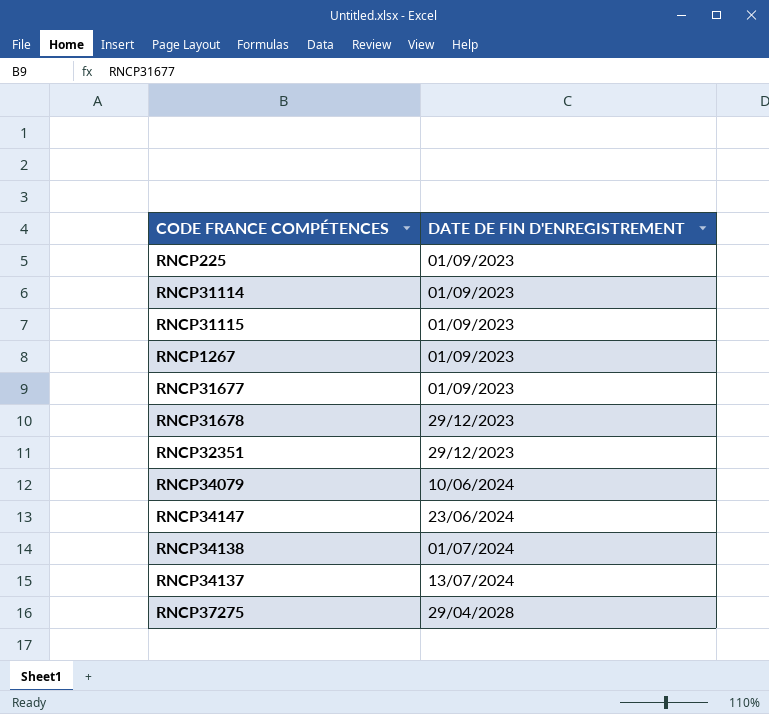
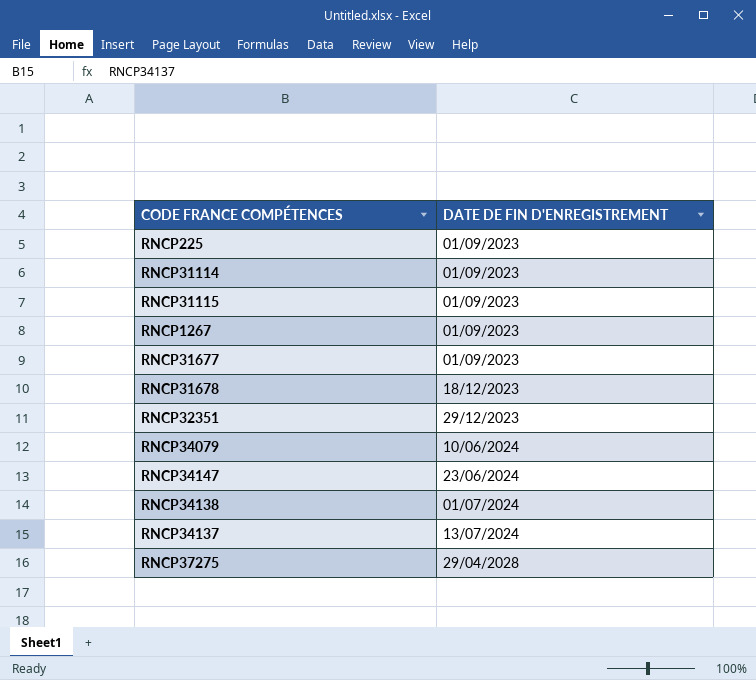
RNCP31678 | DATE DE FIN D'ENREGISTREMENT: 29/12/2023 -> 18/12/2023

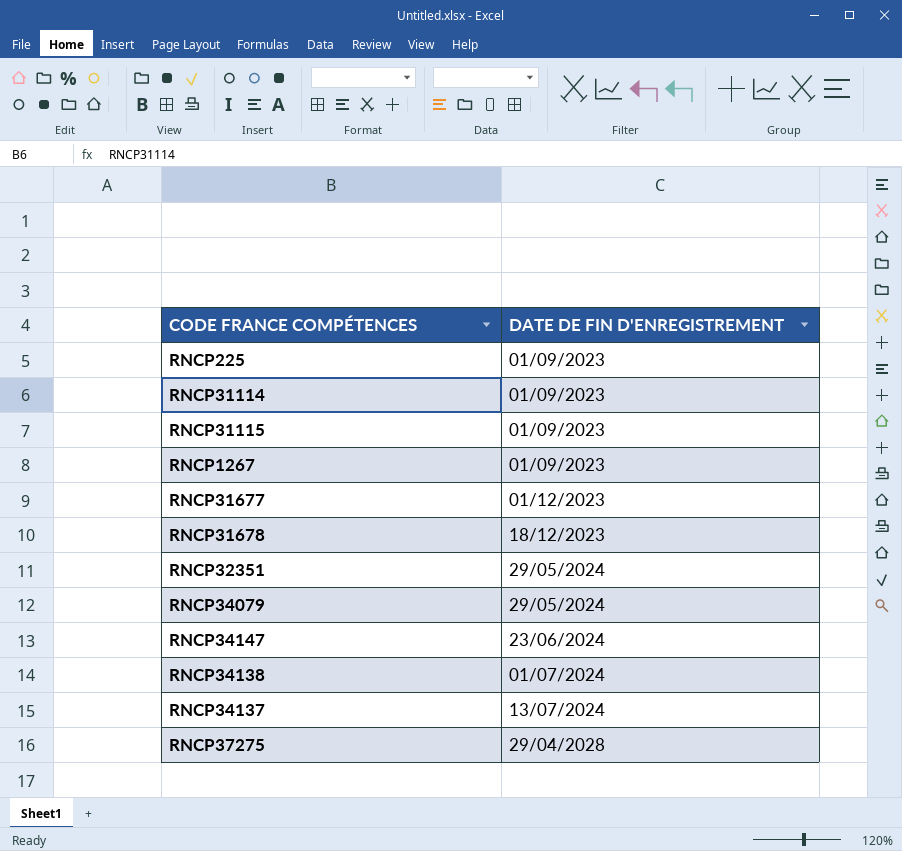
RNCP31677 | DATE DE FIN D'ENREGISTREMENT: 01/09/2023 -> 01/12/2023
RNCP32351 | DATE DE FIN D'ENREGISTREMENT: 29/12/2023 -> 29/05/2024
RNCP34079 | DATE DE FIN D'ENREGISTREMENT: 10/06/2024 -> 29/05/2024

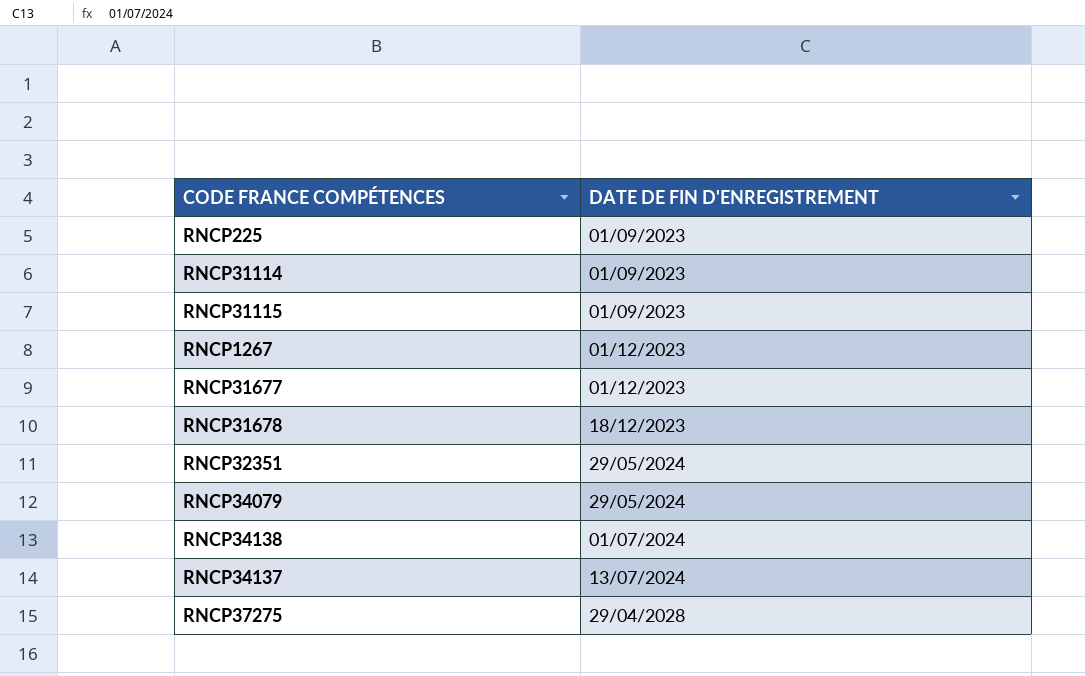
row RNCP34147: 23/06/2024 -> none
RNCP1267 | DATE DE FIN D'ENREGISTREMENT: 01/09/2023 -> 01/12/2023

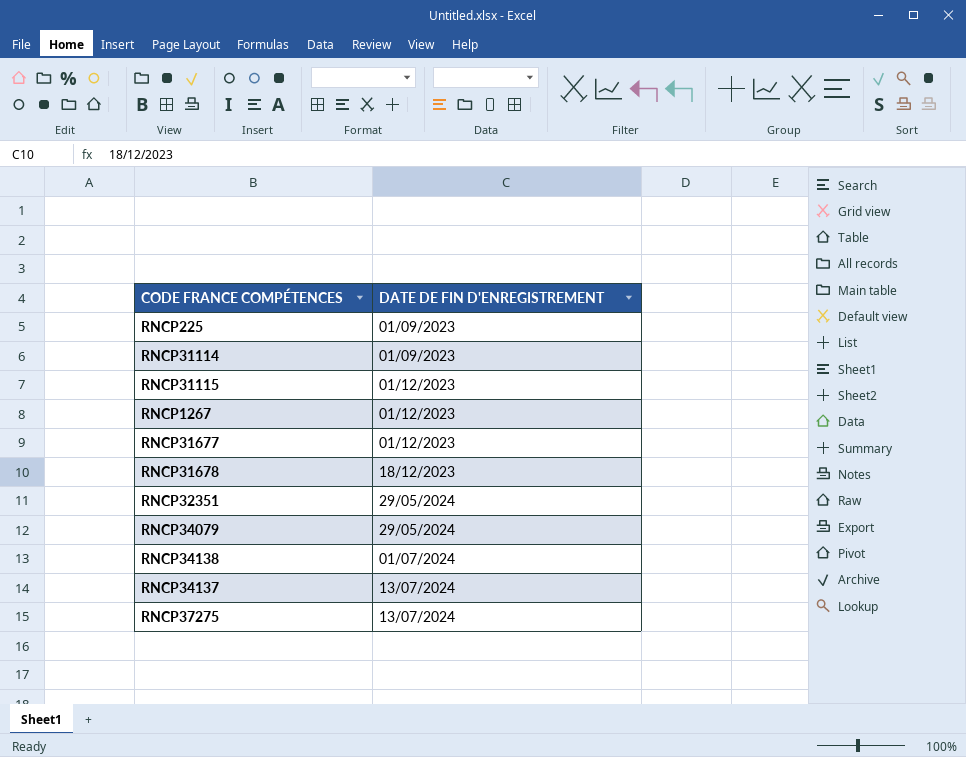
RNCP31115 | DATE DE FIN D'ENREGISTREMENT: 01/09/2023 -> 01/12/2023
RNCP37275 | DATE DE FIN D'ENREGISTREMENT: 29/04/2028 -> 13/07/2024

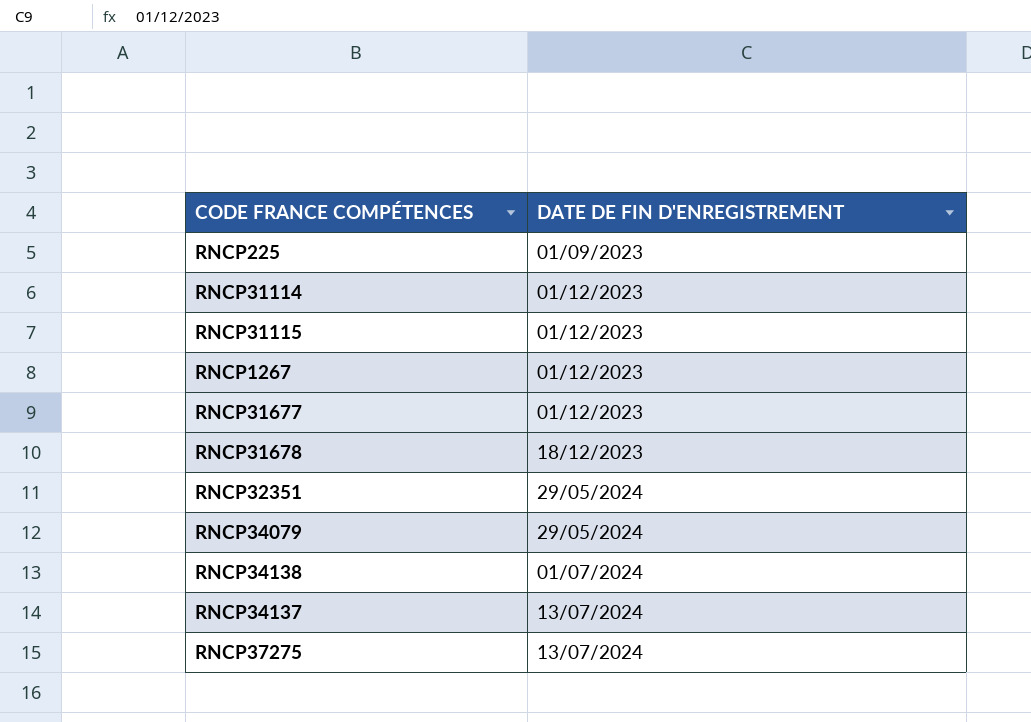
RNCP31114 | DATE DE FIN D'ENREGISTREMENT: 01/09/2023 -> 01/12/2023

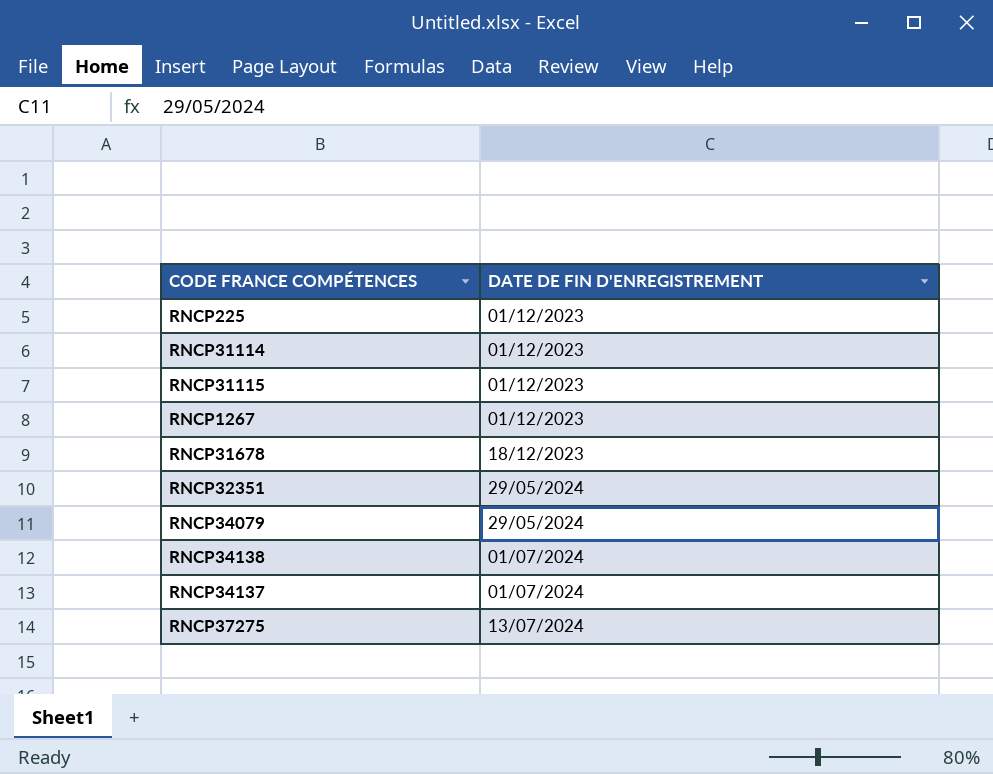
row RNCP31677: 01/12/2023 -> none
RNCP225 | DATE DE FIN D'ENREGISTREMENT: 01/09/2023 -> 01/12/2023
RNCP34137 | DATE DE FIN D'ENREGISTREMENT: 13/07/2024 -> 01/07/2024

